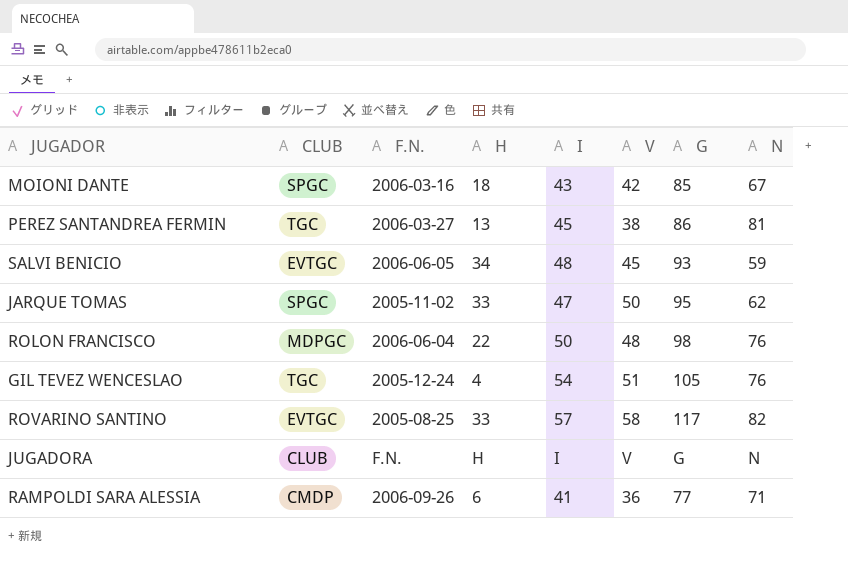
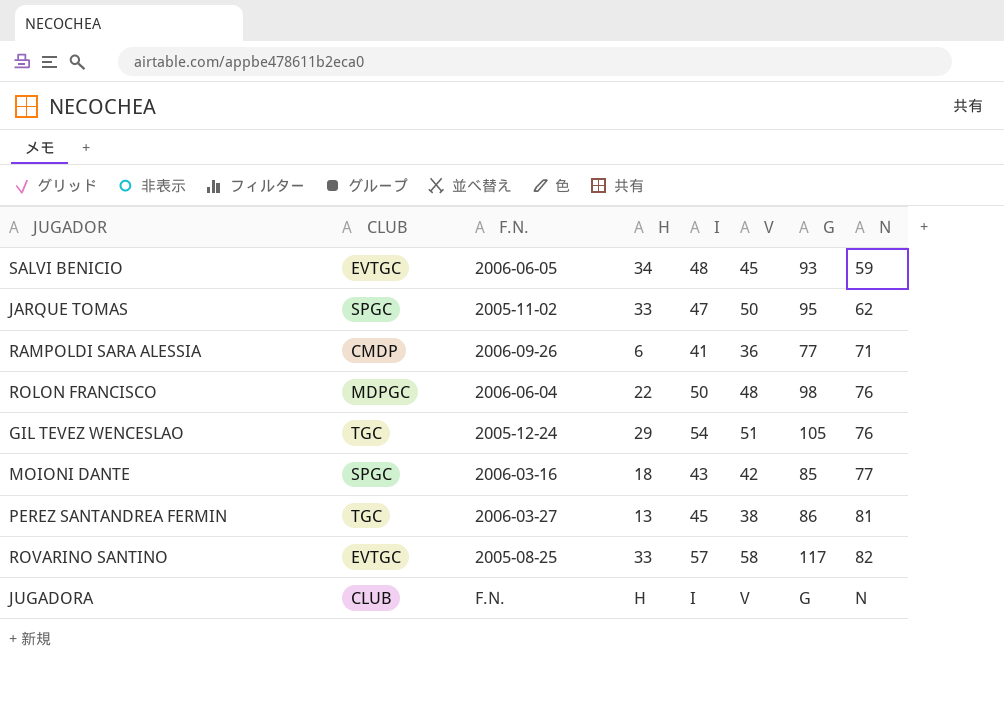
row order: none -> N ascending
GIL TEVEZ WENCESLAO | H: 4 -> 29
MOIONI DANTE | N: 67 -> 77

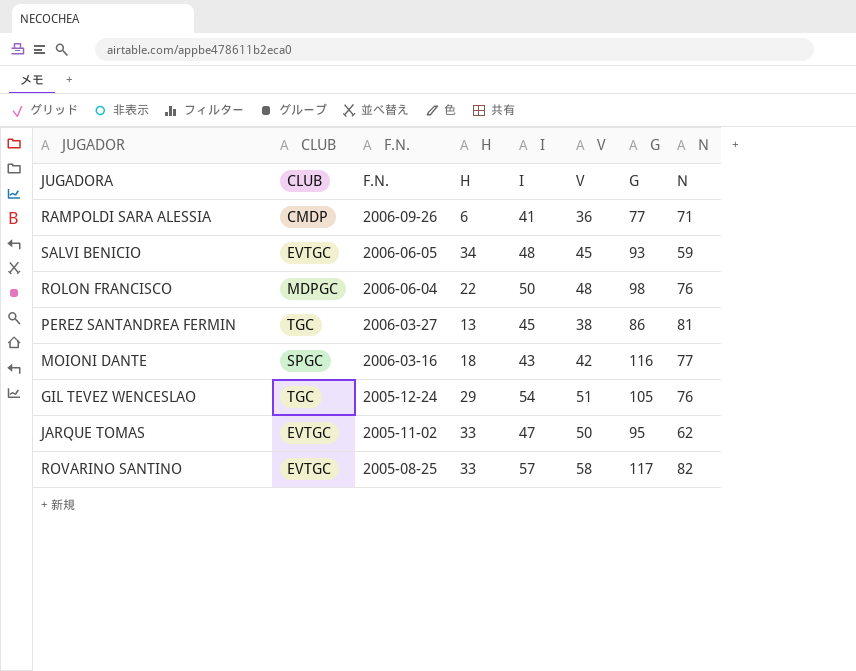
row order: N ascending -> F.N. descending
MOIONI DANTE | G: 85 -> 116
JARQUE TOMAS | CLUB: SPGC -> EVTGC

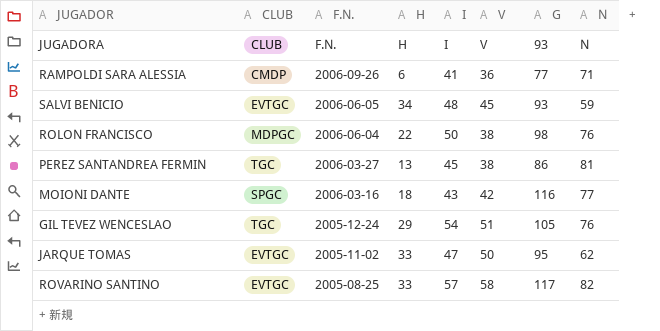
JUGADORA | G: G -> 93
ROLON FRANCISCO | V: 48 -> 38

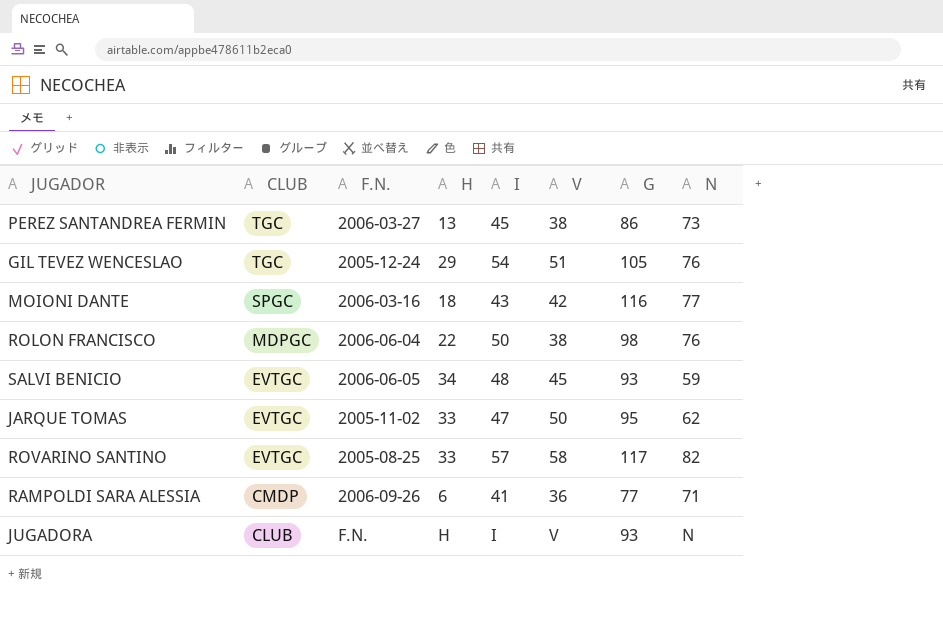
row order: F.N. descending -> CLUB descending
PEREZ SANTANDREA FERMIN | N: 81 -> 73

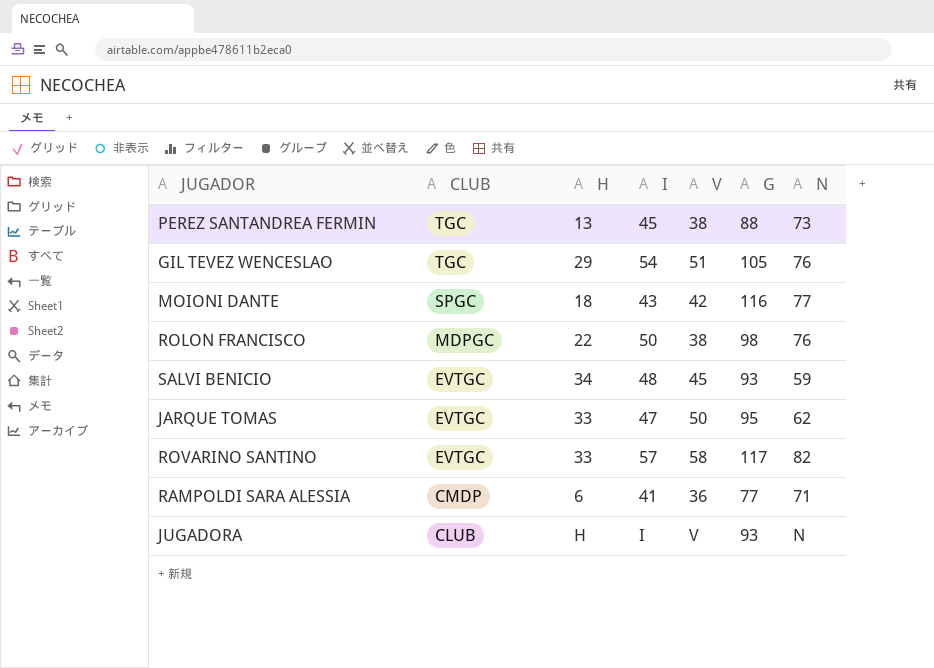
column F.N. | position: 3 -> none
PEREZ SANTANDREA FERMIN | G: 86 -> 88

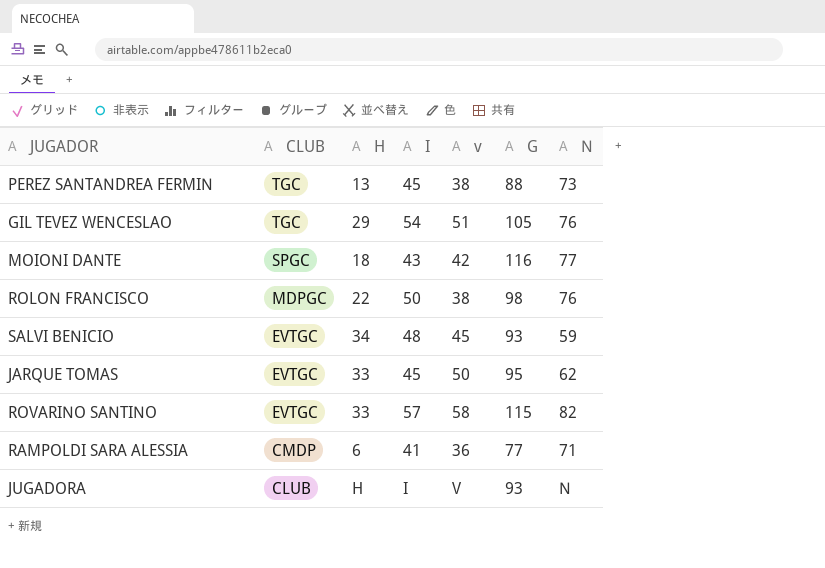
column name: V -> v
JARQUE TOMAS | I: 47 -> 45
ROVARINO SANTINO | G: 117 -> 115

